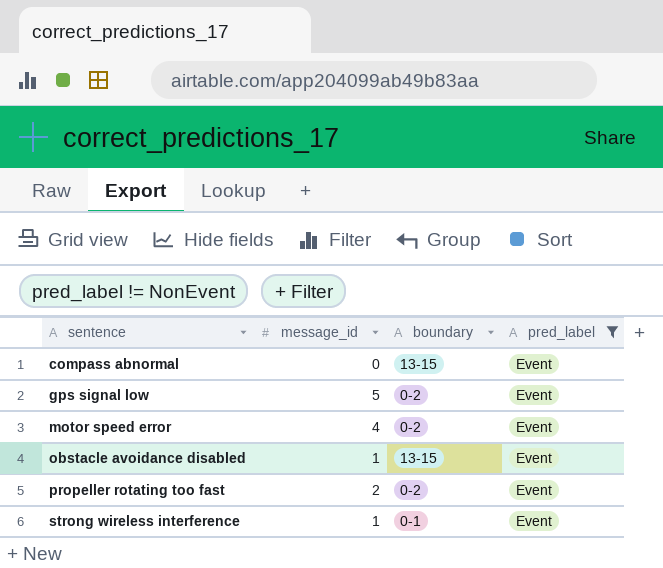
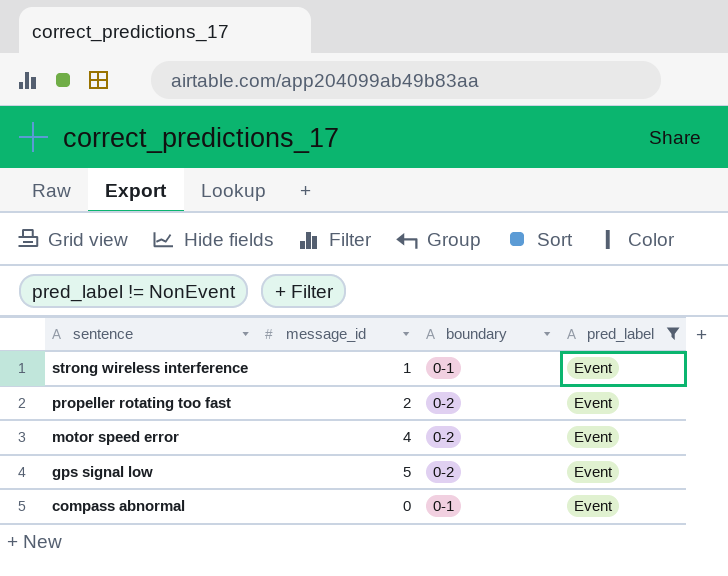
row order: sentence ascending -> sentence descending
row obstacle avoidance disabled: 1 | 13-15 | Event -> none
compass abnormal | boundary: 13-15 -> 0-1

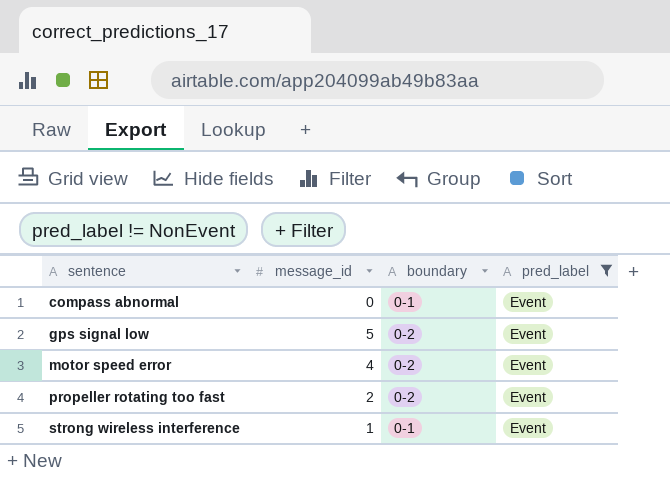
row order: sentence descending -> sentence ascending

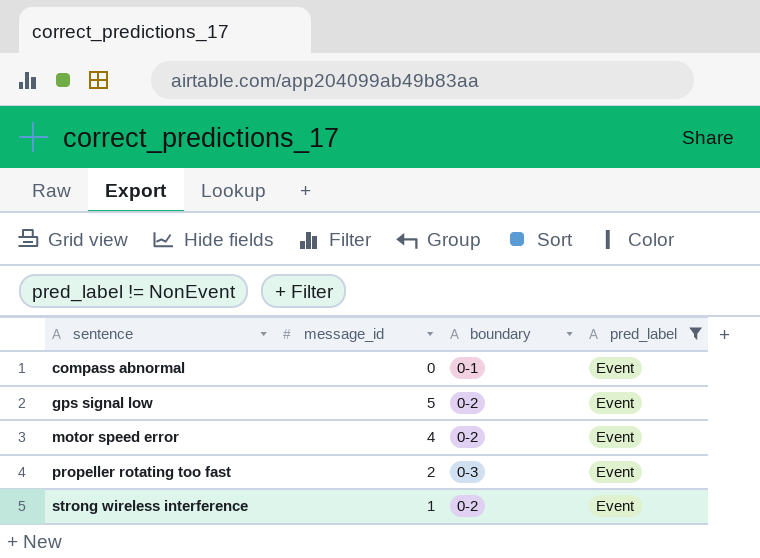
propeller rotating too fast | boundary: 0-2 -> 0-3
strong wireless interference | boundary: 0-1 -> 0-2

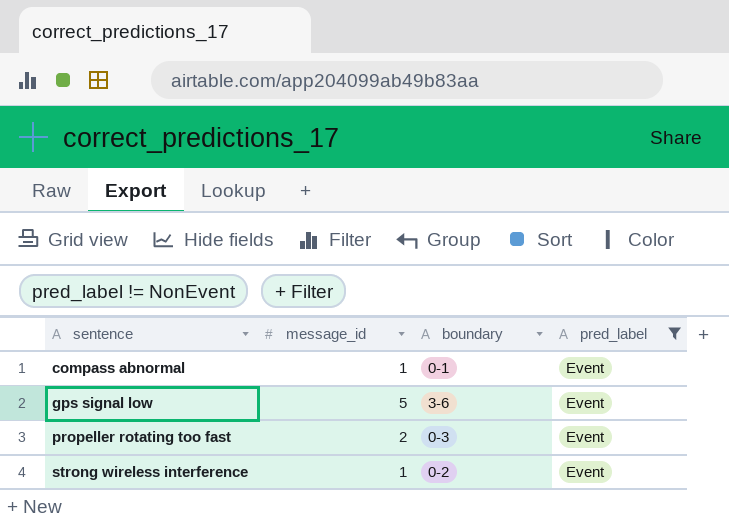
row motor speed error: 4 | 0-2 | Event -> none
compass abnormal | message_id: 0 -> 1
gps signal low | boundary: 0-2 -> 3-6

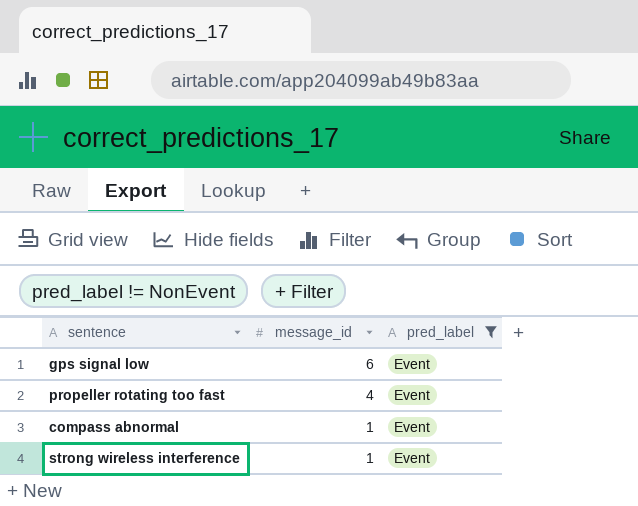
row order: sentence ascending -> message_id descending
column boundary | position: 3 -> none
gps signal low | message_id: 5 -> 6
propeller rotating too fast | message_id: 2 -> 4

